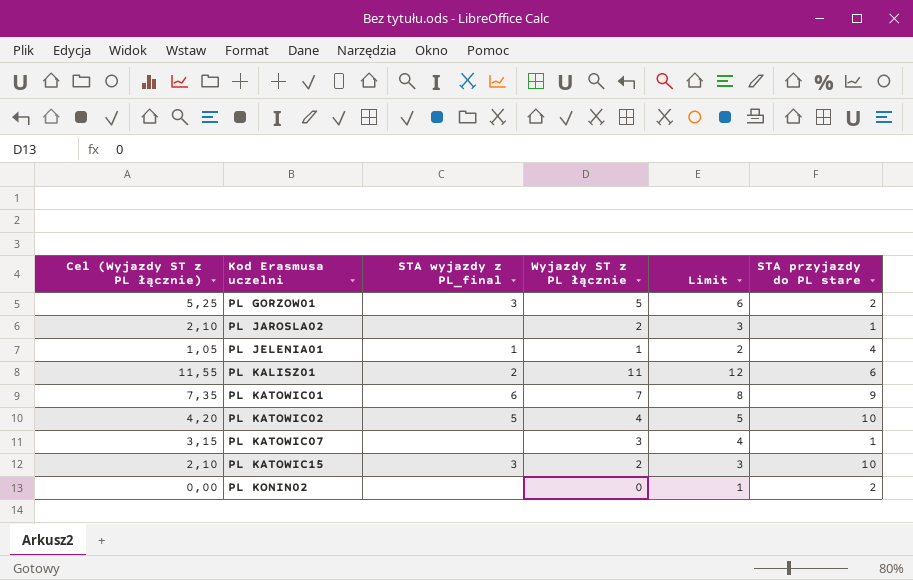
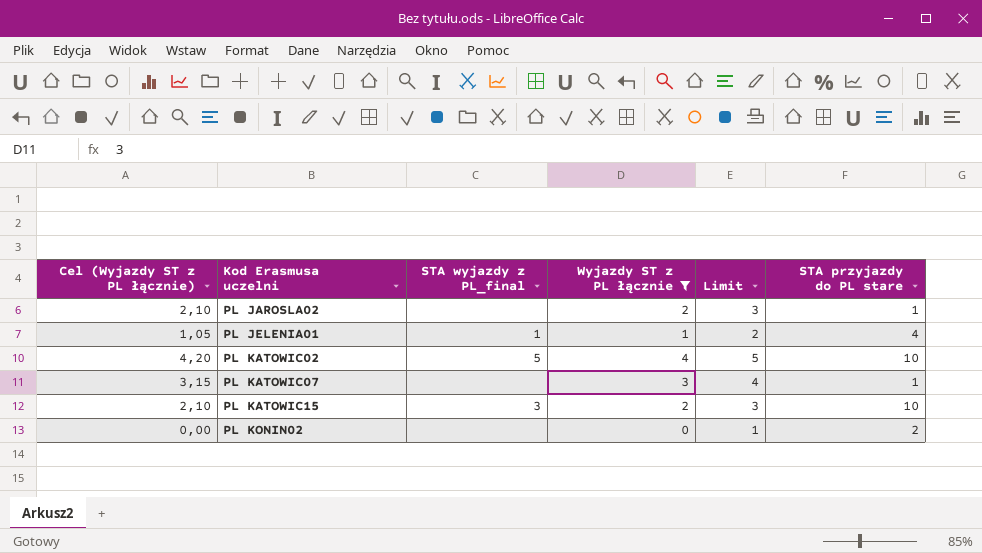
filter: none -> Wyjazdy ST z PL łącznie <= 4

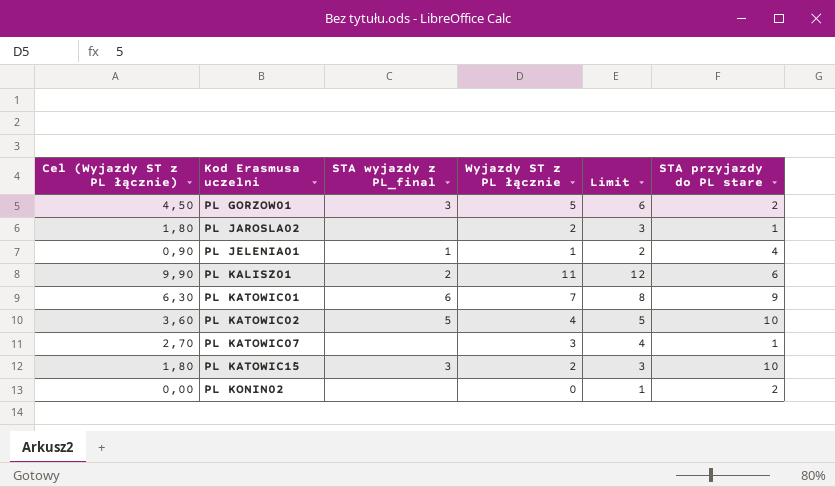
filter: Wyjazdy ST z PL łącznie <= 4 -> none
column Cel (Wyjazdy ST z PL łącznie) | formula: [Wyjazdy ST z PL łącznie] * 1,05 -> [Wyjazdy ST z PL łącznie] * 0,9

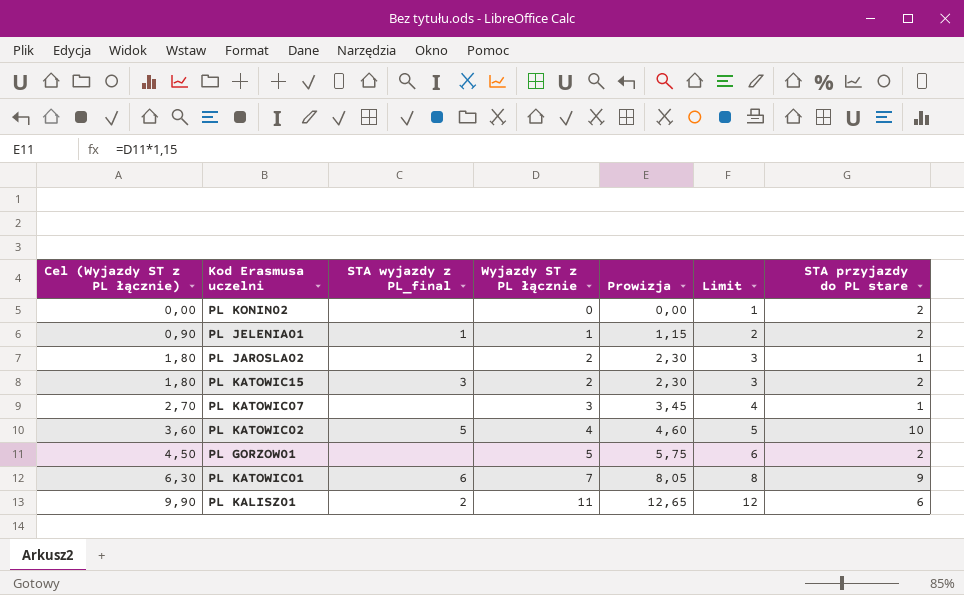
row order: Kod Erasmusa uczelni ascending -> Cel (Wyjazdy ST z PL łącznie) ascending
column Prowizja | formula: none -> [Wyjazdy ST z PL łącznie] * 1,15
PL JELENIA01 | STA przyjazdy do PL stare: 4 -> 2
PL KATOWIC15 | STA przyjazdy do PL stare: 10 -> 2
PL GORZOW01 | STA wyjazdy z PL_final: 3 -> none

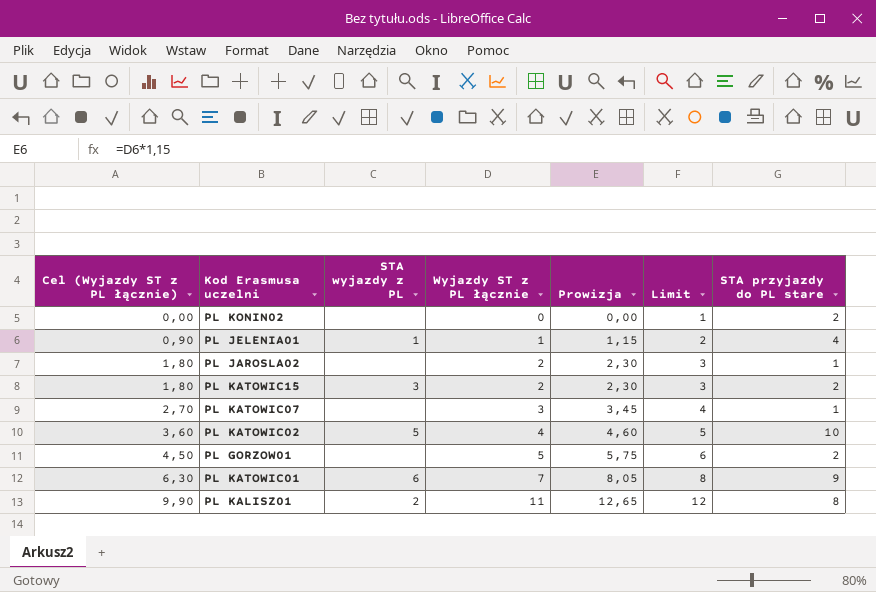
column name: STA wyjazdy z PL_final -> STA wyjazdy z PL
PL JELENIA01 | STA przyjazdy do PL stare: 2 -> 4
PL KALISZ01 | STA przyjazdy do PL stare: 6 -> 8

